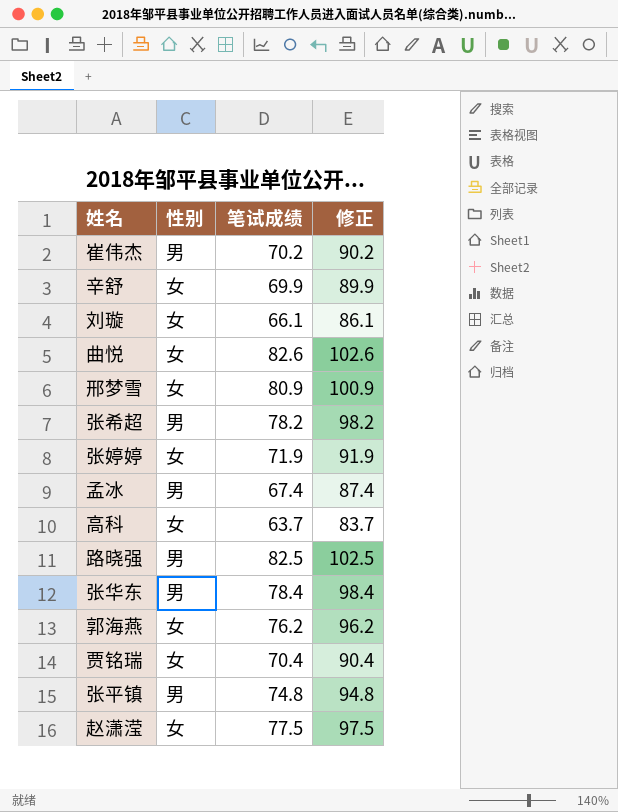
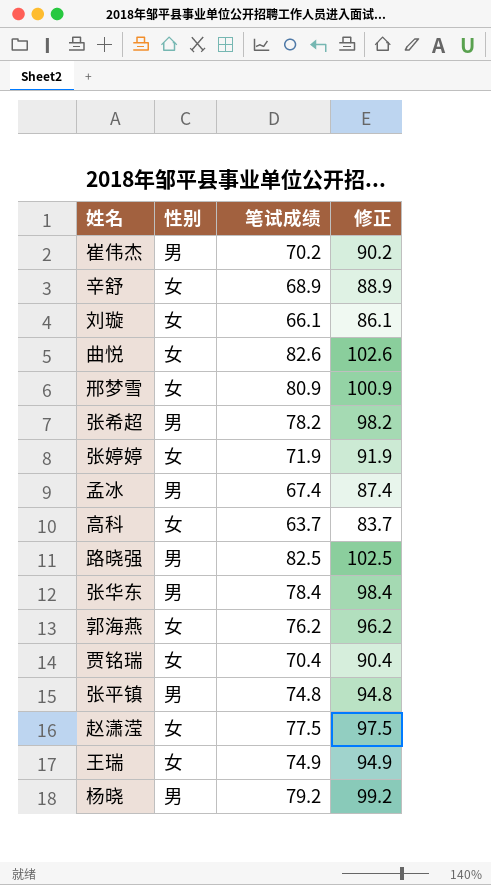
辛舒 | 笔试成绩: 69.9 -> 68.9
辛舒 | 修正: 89.9 -> 88.9
row 王瑞: none -> 女 | 74.9 | 94.9
row 杨晓: none -> 男 | 79.2 | 99.2

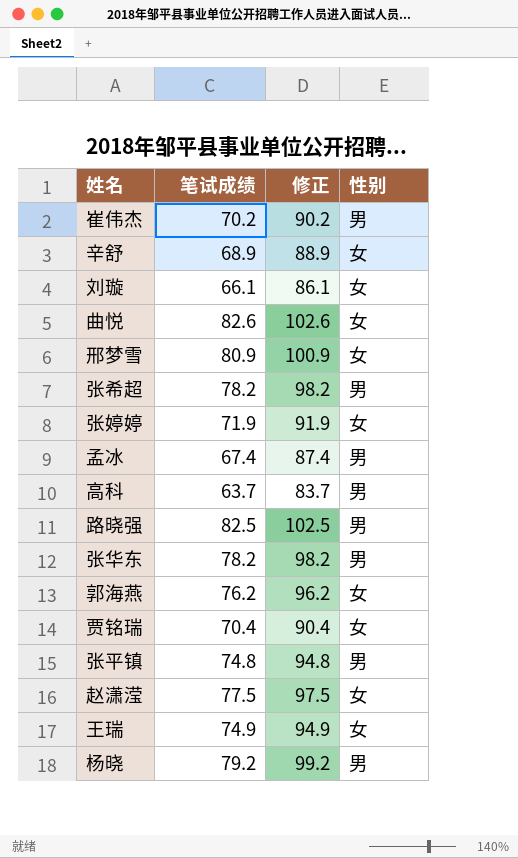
column 性别 | position: 2 -> 4
高科 | 性别: 女 -> 男
张华东 | 笔试成绩: 78.4 -> 78.2
张华东 | 修正: 98.4 -> 98.2

